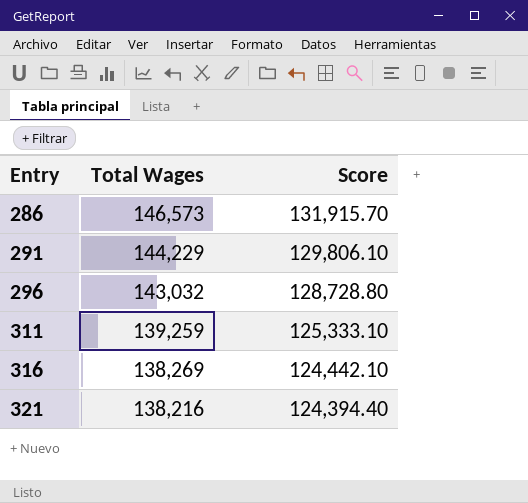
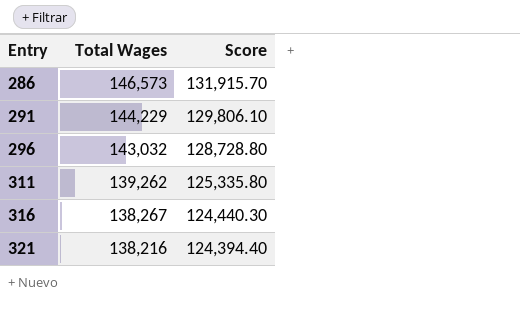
311 | Total Wages: 139,259 -> 139,262
311 | Score: 125,333.10 -> 125,335.80
316 | Total Wages: 138,269 -> 138,267
316 | Score: 124,442.10 -> 124,440.30

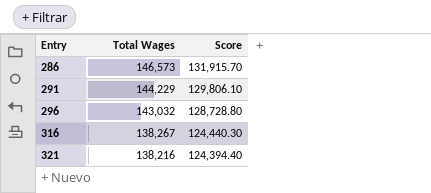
row 311: 139,262 | 125,335.80 -> none

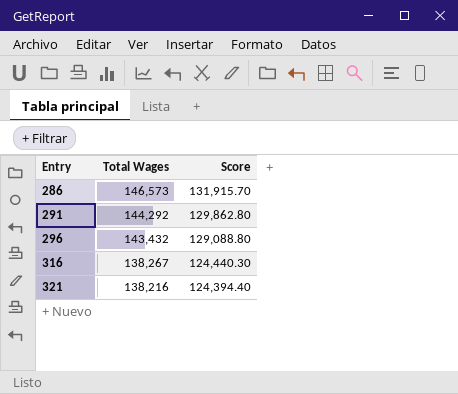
291 | Total Wages: 144,229 -> 144,292
291 | Score: 129,806.10 -> 129,862.80
296 | Total Wages: 143,032 -> 143,432
296 | Score: 128,728.80 -> 129,088.80

